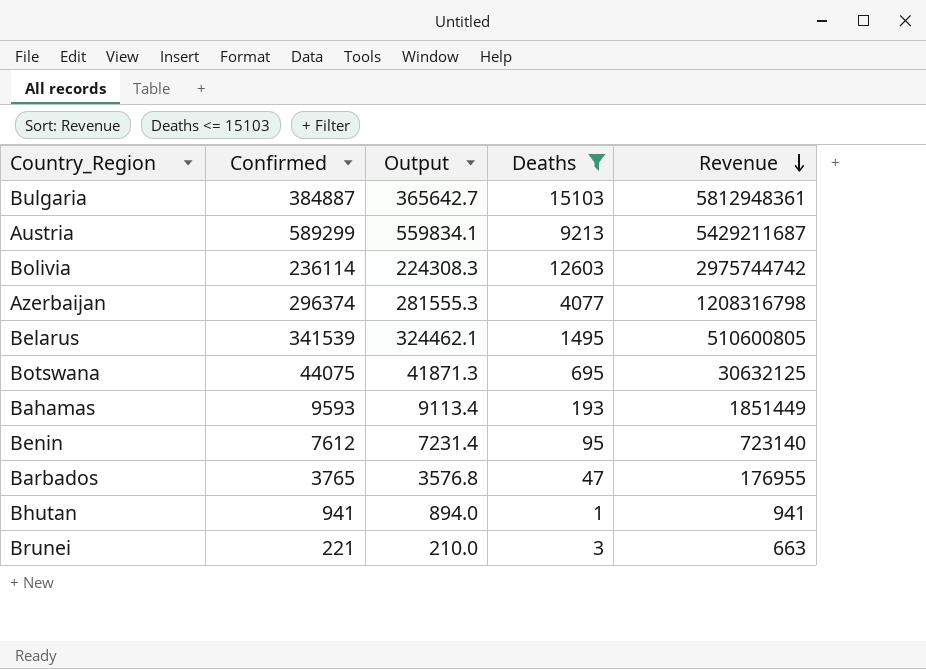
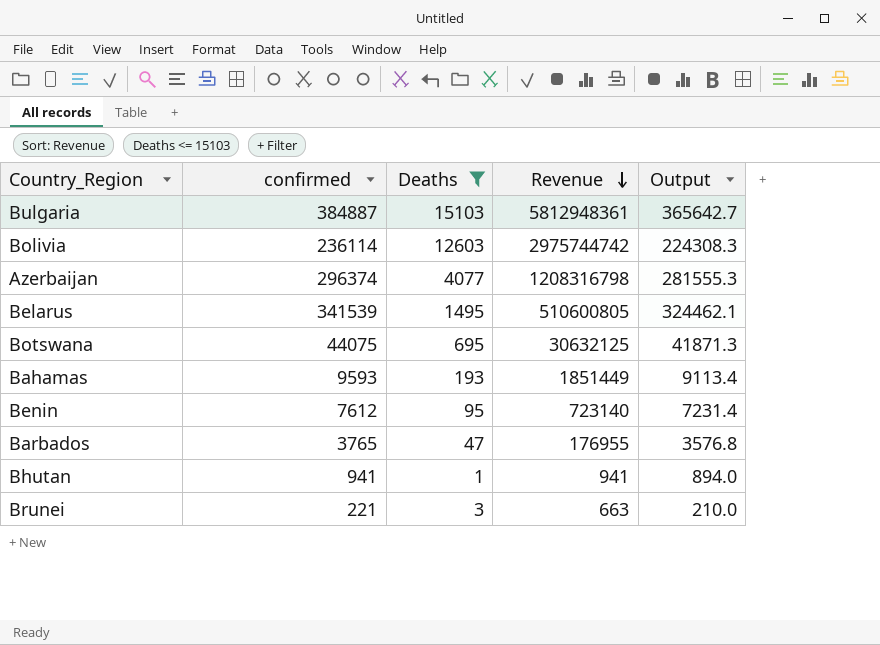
column name: Confirmed -> confirmed
column Output | position: 3 -> 5
row Austria: 589299 | 559834.1 | 9213 | 5429211687 -> none

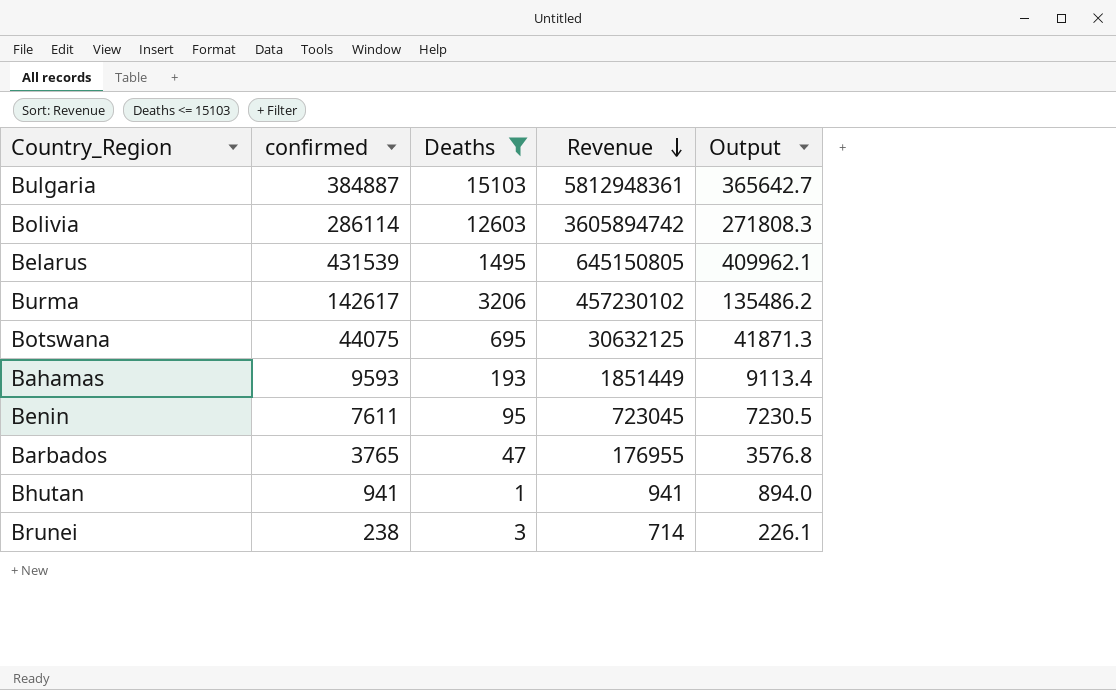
row Azerbaijan: 296374 | 4077 | 1208316798 | 281555.3 -> none
Bolivia | confirmed: 236114 -> 286114
Bolivia | Revenue: 2975744742 -> 3605894742
Bolivia | Output: 224308.3 -> 271808.3
Belarus | confirmed: 341539 -> 431539
Belarus | Revenue: 510600805 -> 645150805
Belarus | Output: 324462.1 -> 409962.1
row Burma: none -> 142617 | 3206 | 457230102 | 135486.2
Benin | confirmed: 7612 -> 7611
Benin | Revenue: 723140 -> 723045
Benin | Output: 7231.4 -> 7230.5
Brunei | confirmed: 221 -> 238
Brunei | Revenue: 663 -> 714
Brunei | Output: 210.0 -> 226.1

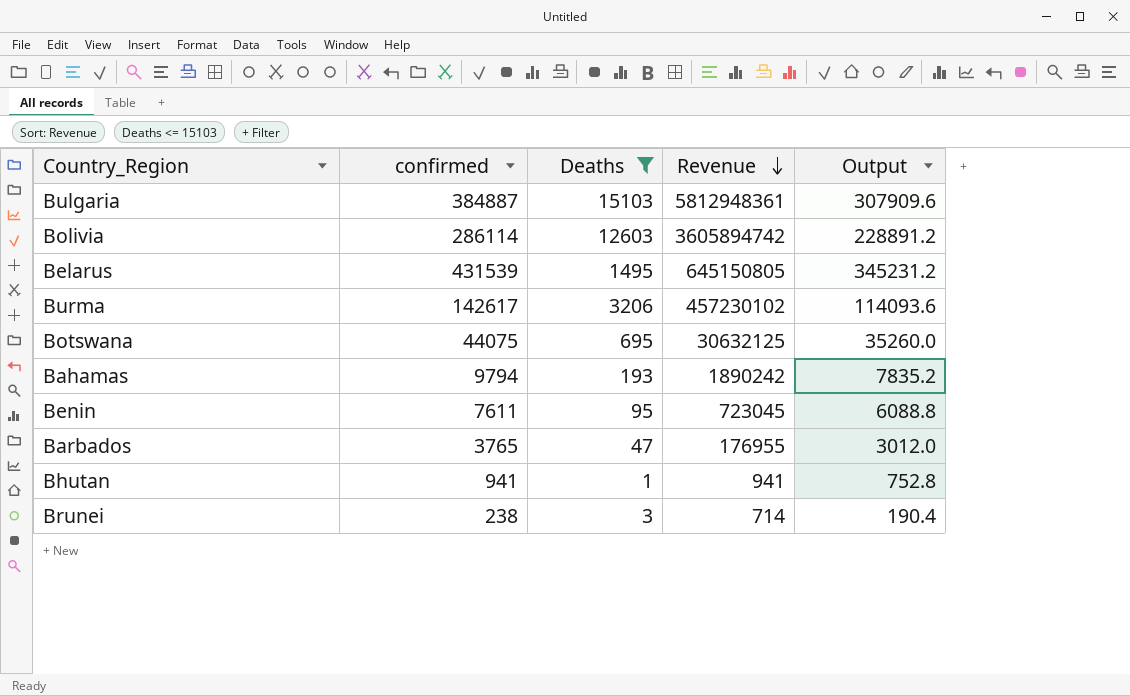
column Output | formula: [confirmed] * 0.95 -> [confirmed] * 0.8
Bahamas | confirmed: 9593 -> 9794
Bahamas | Revenue: 1851449 -> 1890242

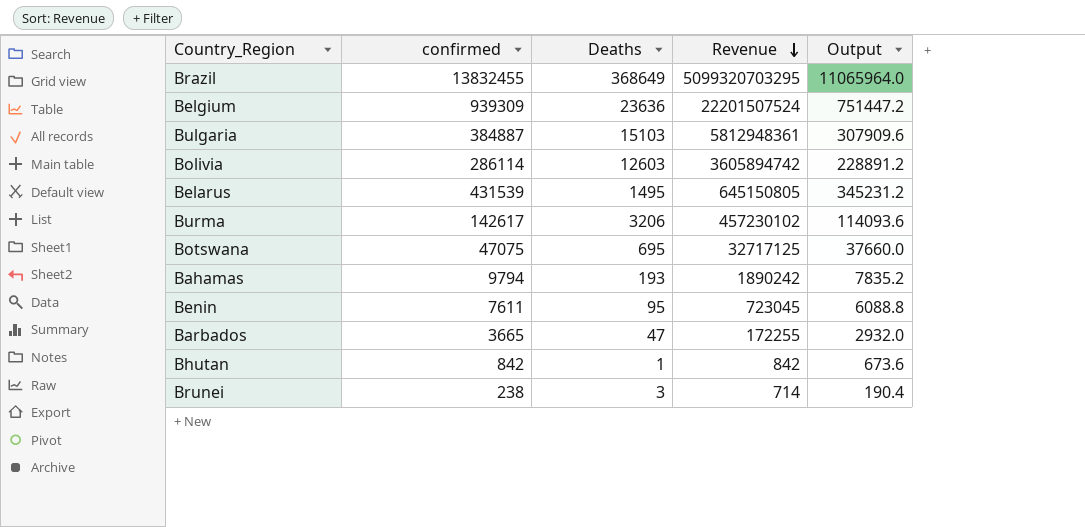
filter: Deaths <= 15103 -> none
Botswana | confirmed: 44075 -> 47075
Botswana | Revenue: 30632125 -> 32717125
Botswana | Output: 35260.0 -> 37660.0
Barbados | confirmed: 3765 -> 3665
Barbados | Revenue: 176955 -> 172255
Barbados | Output: 3012.0 -> 2932.0
Bhutan | confirmed: 941 -> 842
Bhutan | Revenue: 941 -> 842
Bhutan | Output: 752.8 -> 673.6

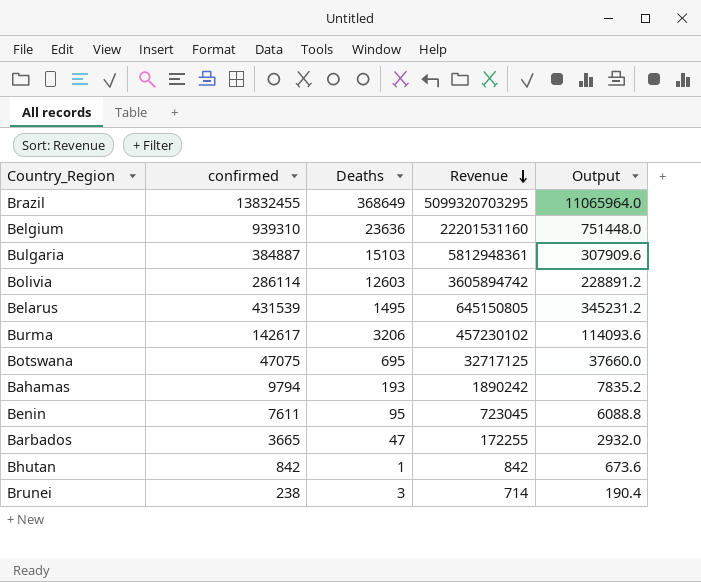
Belgium | confirmed: 939309 -> 939310
Belgium | Revenue: 22201507524 -> 22201531160
Belgium | Output: 751447.2 -> 751448.0

